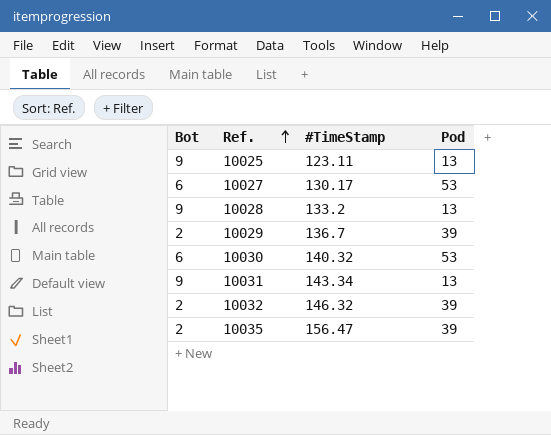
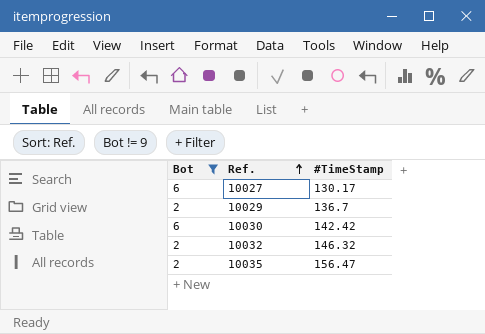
filter: none -> Bot != 9
column Pod | position: 4 -> none
10030 | #TimeStamp: 140.32 -> 142.42

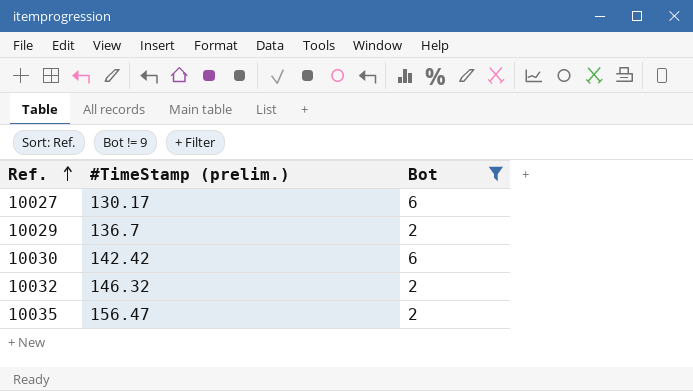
column name: #TimeStamp -> #TimeStamp (prelim.)
column Bot | position: 1 -> 3

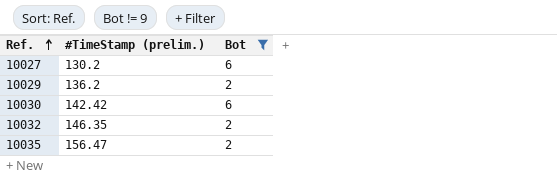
10027 | #TimeStamp (prelim.): 130.17 -> 130.2
10029 | #TimeStamp (prelim.): 136.7 -> 136.2
10032 | #TimeStamp (prelim.): 146.32 -> 146.35

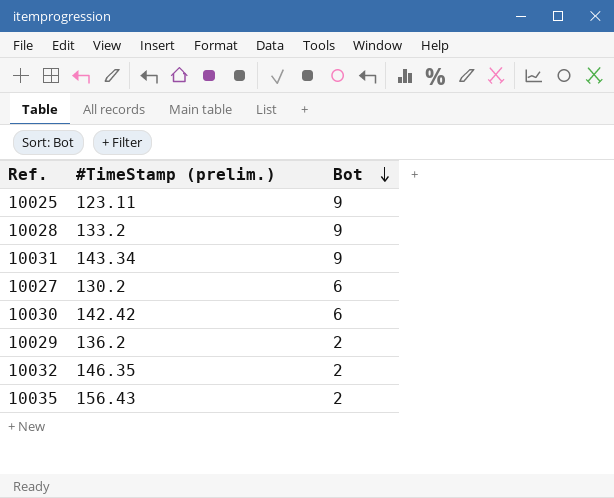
filter: Bot != 9 -> none
row order: Ref. ascending -> Bot descending
10035 | #TimeStamp (prelim.): 156.47 -> 156.43

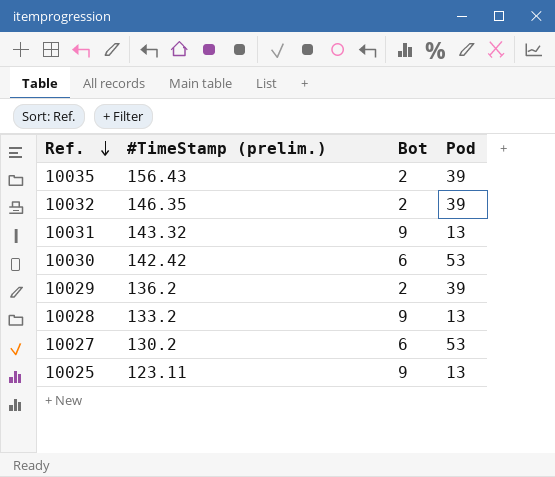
row order: Bot descending -> Ref. descending
column Pod | position: none -> 4
10031 | #TimeStamp (prelim.): 143.34 -> 143.32

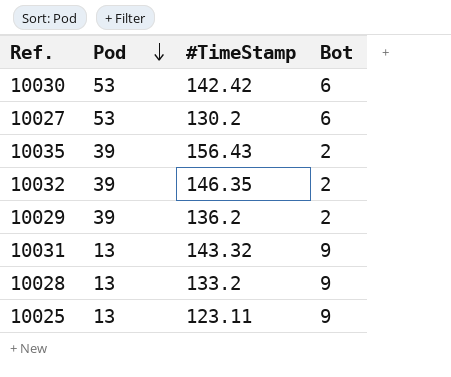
row order: Ref. descending -> Pod descending
column Pod | position: 4 -> 2
column name: #TimeStamp (prelim.) -> #TimeStamp

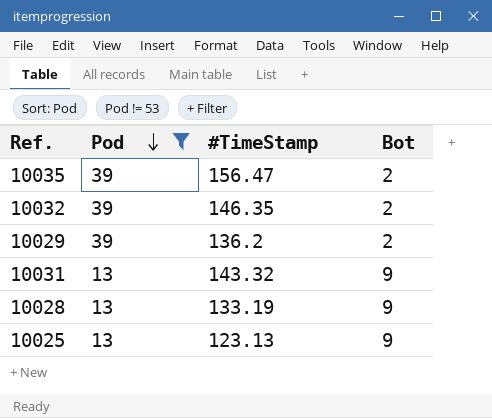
filter: none -> Pod != 53
10035 | #TimeStamp: 156.43 -> 156.47
10028 | #TimeStamp: 133.2 -> 133.19
10025 | #TimeStamp: 123.11 -> 123.13

